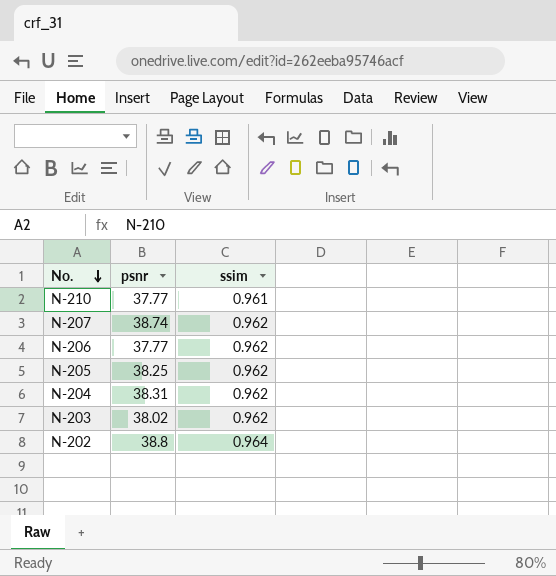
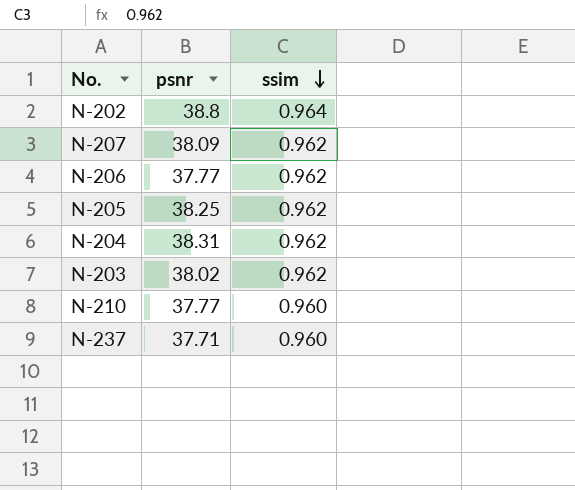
row order: No. descending -> ssim descending
N-207 | psnr: 38.74 -> 38.09
N-210 | ssim: 0.961 -> 0.960
row N-237: none -> 37.71 | 0.960

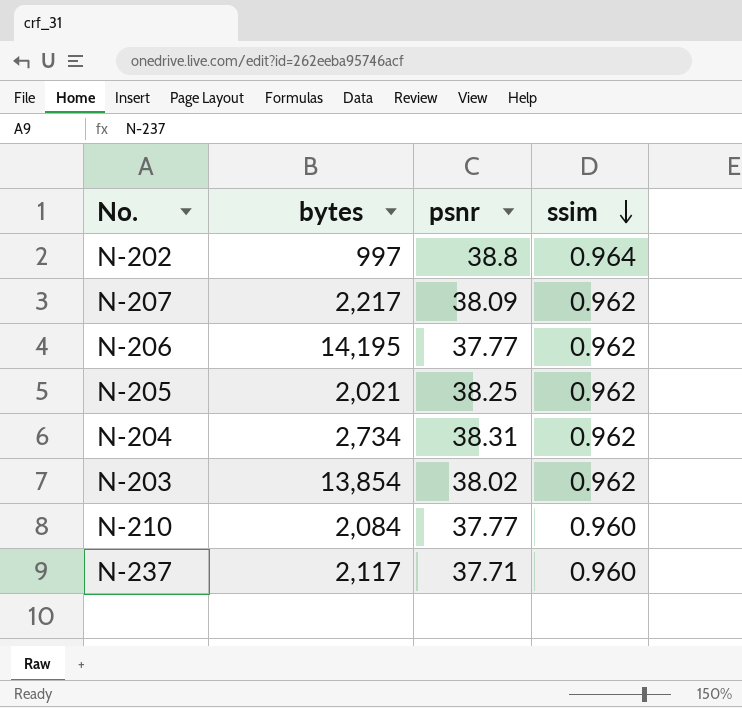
column bytes | position: none -> 2

